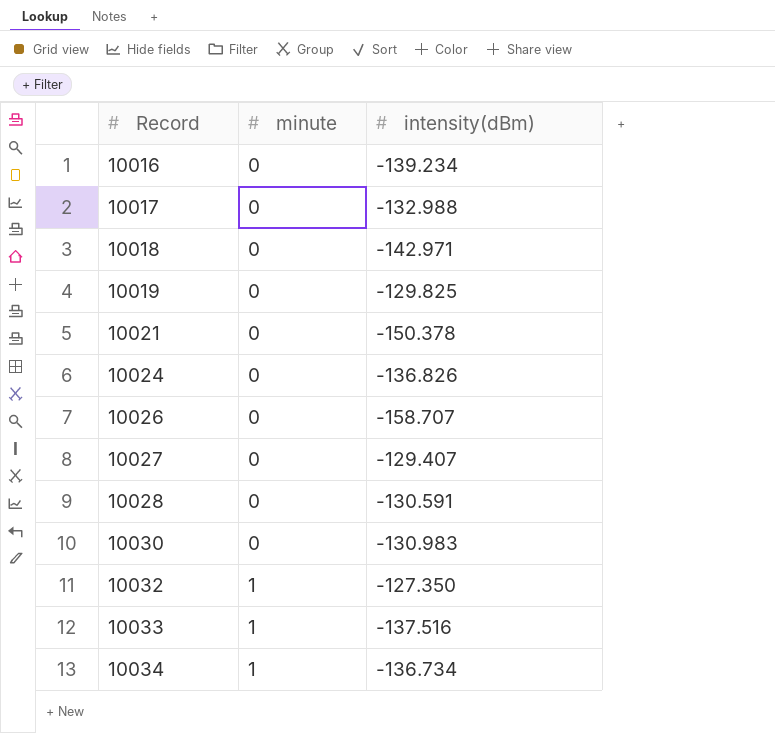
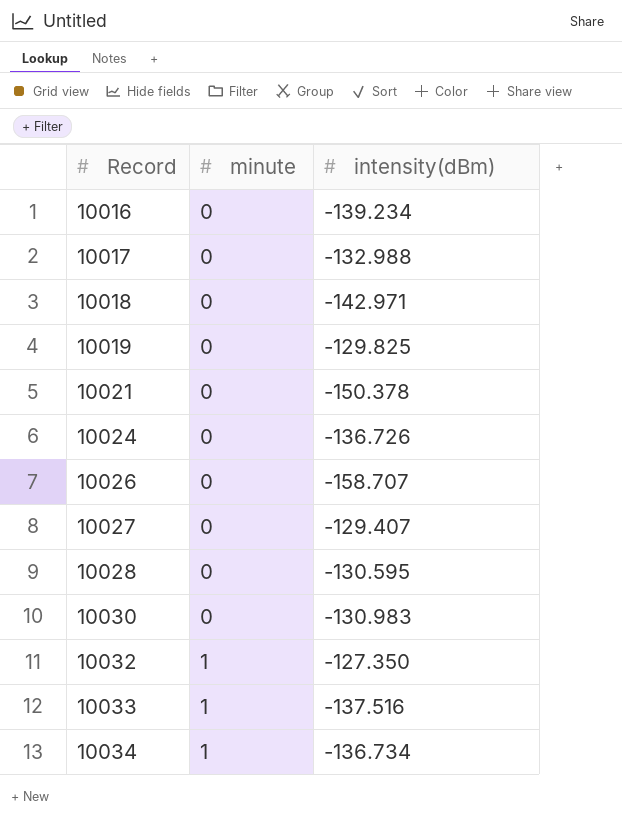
10024 | intensity(dBm): -136.826 -> -136.726
10028 | intensity(dBm): -130.591 -> -130.595

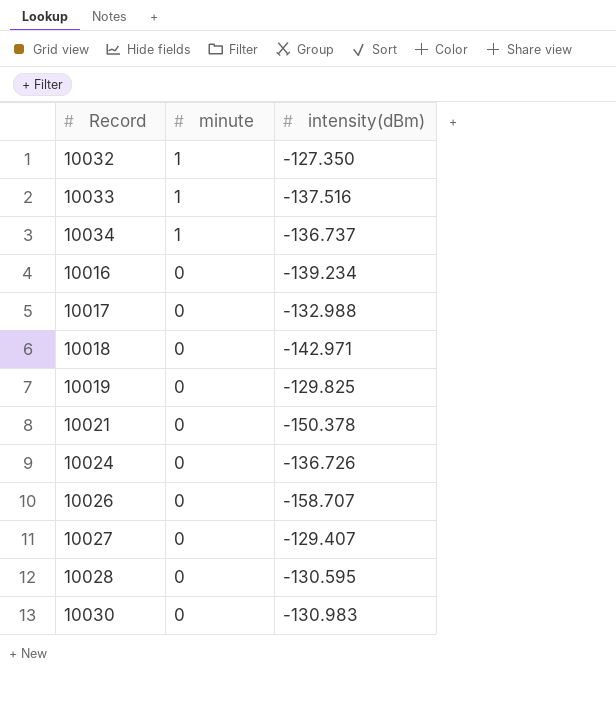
row order: Record ascending -> minute descending
10034 | intensity(dBm): -136.734 -> -136.737

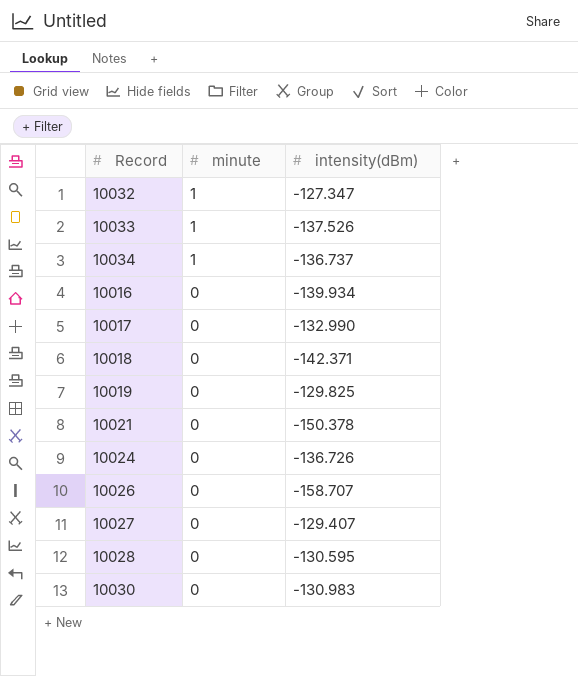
10032 | intensity(dBm): -127.350 -> -127.347
10033 | intensity(dBm): -137.516 -> -137.526
10016 | intensity(dBm): -139.234 -> -139.934
10017 | intensity(dBm): -132.988 -> -132.990
10018 | intensity(dBm): -142.971 -> -142.371

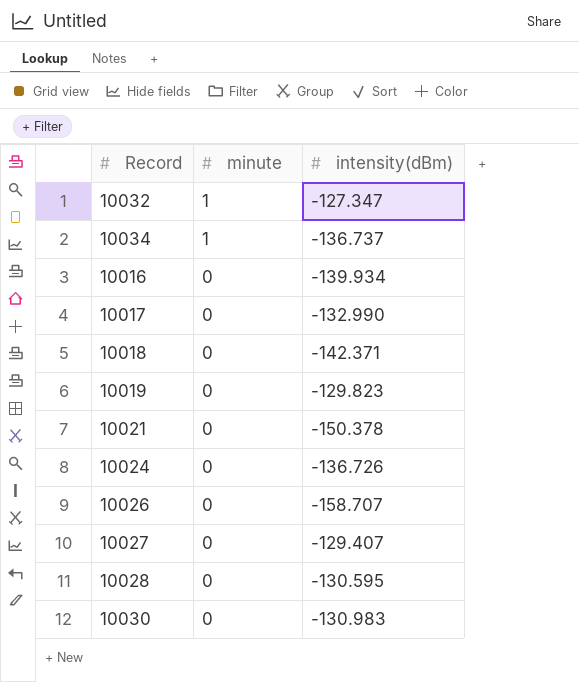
row 10033: 1 | -137.526 -> none
10019 | intensity(dBm): -129.825 -> -129.823

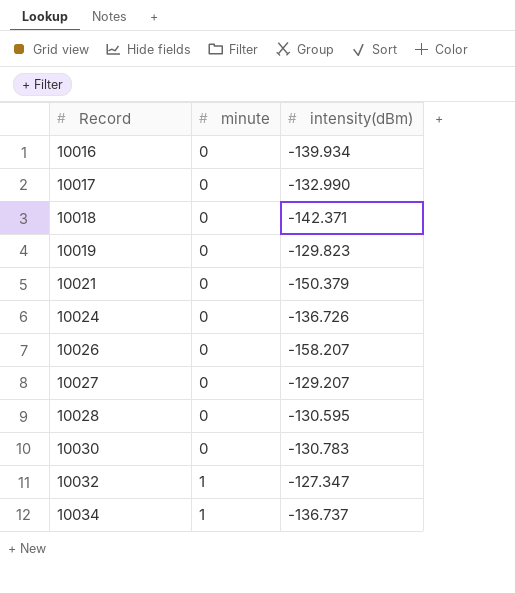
row order: minute descending -> Record ascending
10021 | intensity(dBm): -150.378 -> -150.379
10026 | intensity(dBm): -158.707 -> -158.207
10027 | intensity(dBm): -129.407 -> -129.207
10030 | intensity(dBm): -130.983 -> -130.783

